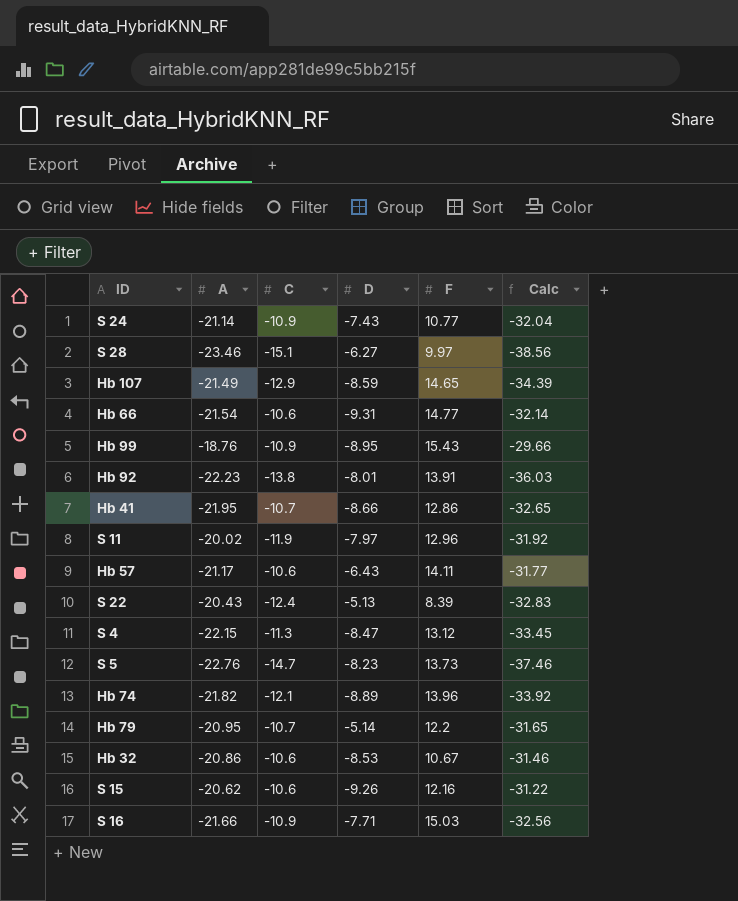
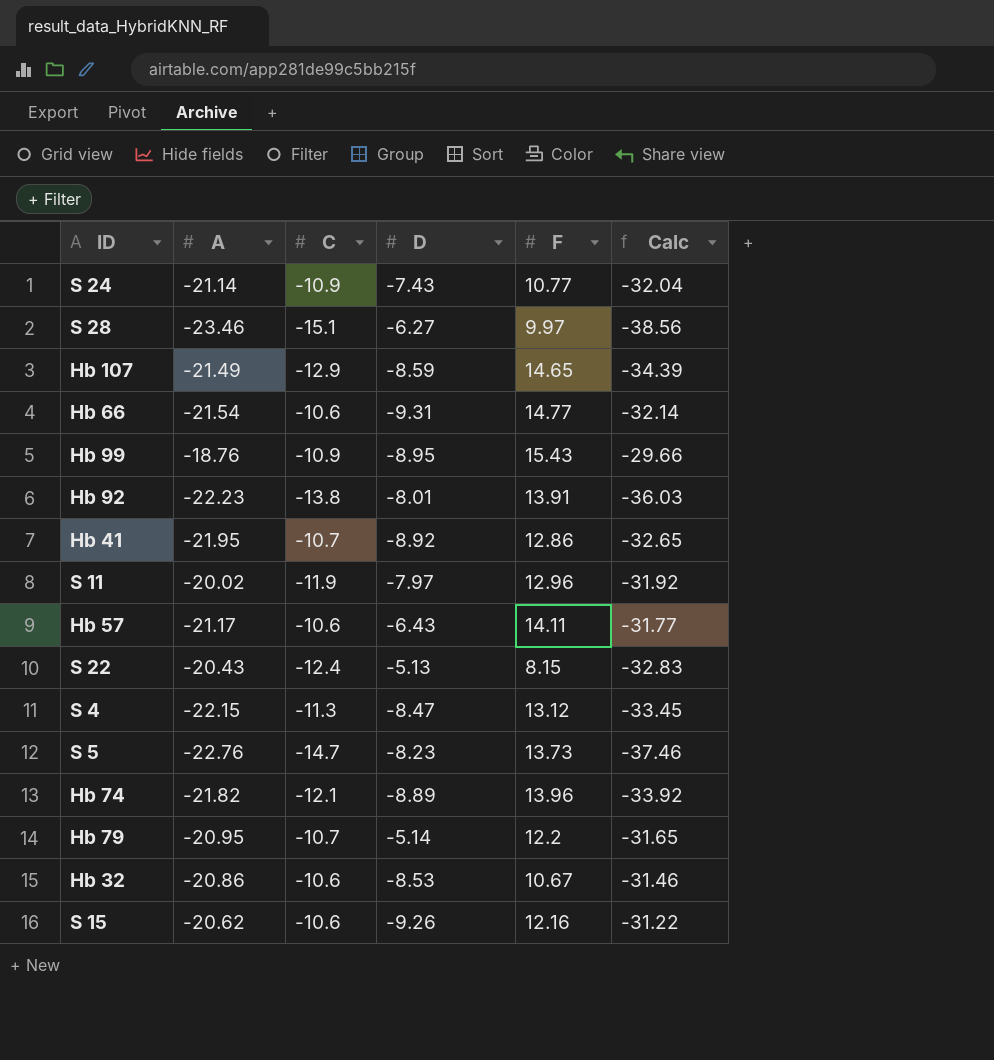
row S 16: -21.66 | -10.9 | -7.71 | 15.03 | -32.56 -> none
Hb 41 | D: -8.66 -> -8.92
S 22 | F: 8.39 -> 8.15

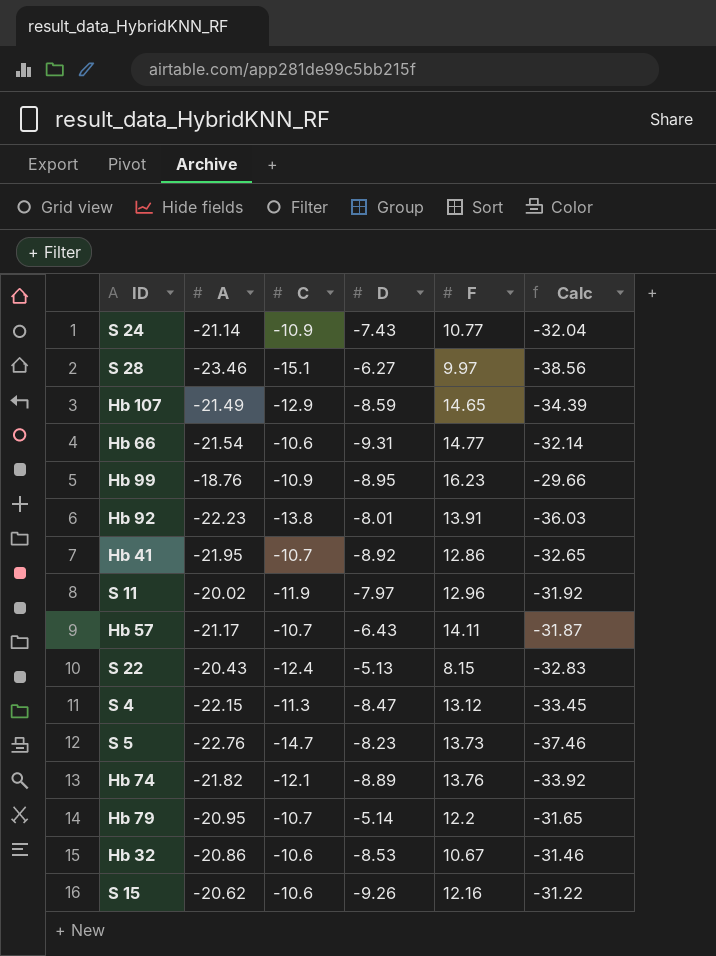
Hb 99 | F: 15.43 -> 16.23
Hb 57 | C: -10.6 -> -10.7
Hb 57 | Calc: -31.77 -> -31.87
Hb 74 | F: 13.96 -> 13.76

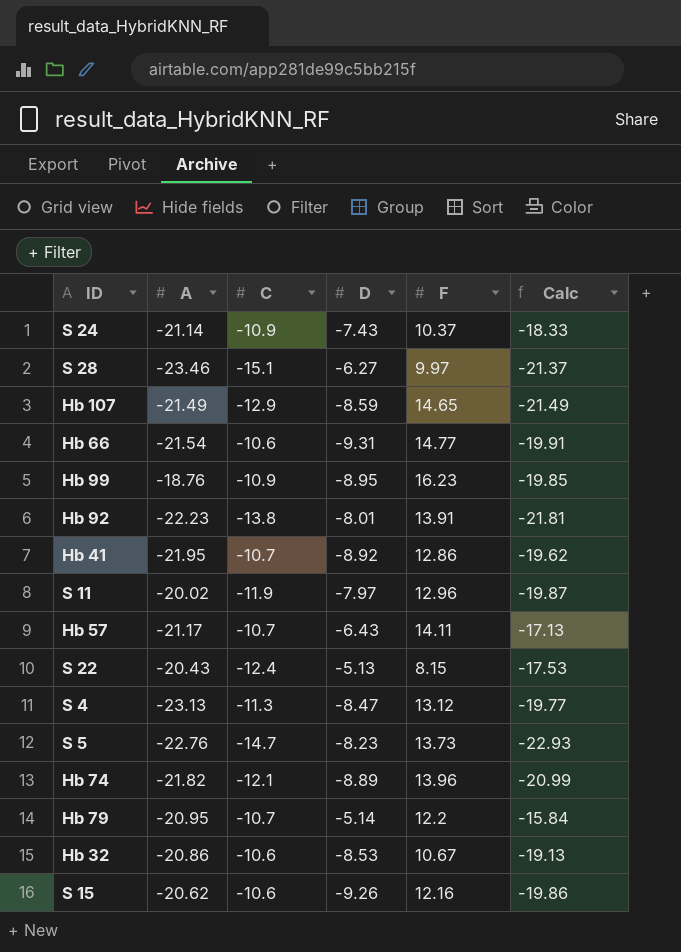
column Calc | formula: [A] + [C] -> [C] + [D]
S 24 | F: 10.77 -> 10.37
S 4 | A: -22.15 -> -23.13
Hb 74 | F: 13.76 -> 13.96

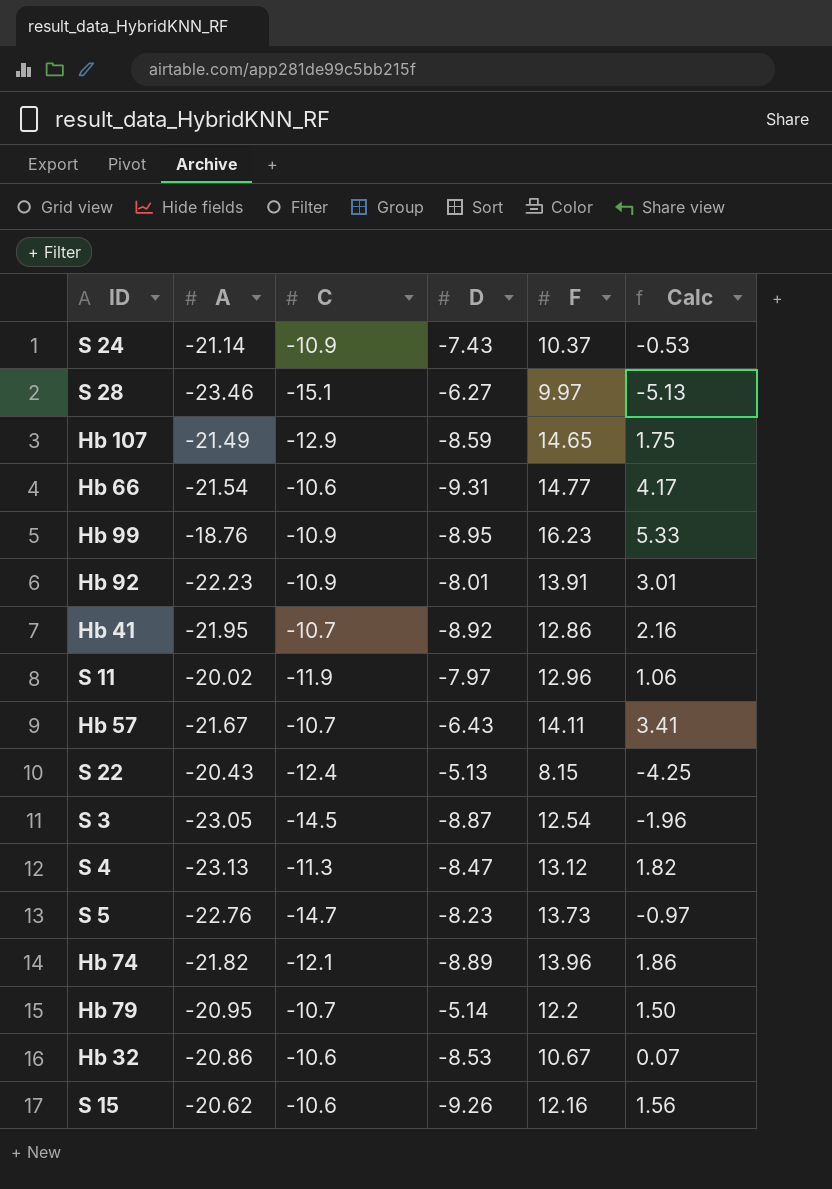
column Calc | formula: [C] + [D] -> [C] + [F]
Hb 92 | C: -13.8 -> -10.9
Hb 57 | A: -21.17 -> -21.67
row S 3: none -> -23.05 | -14.5 | -8.87 | 12.54 | -1.96

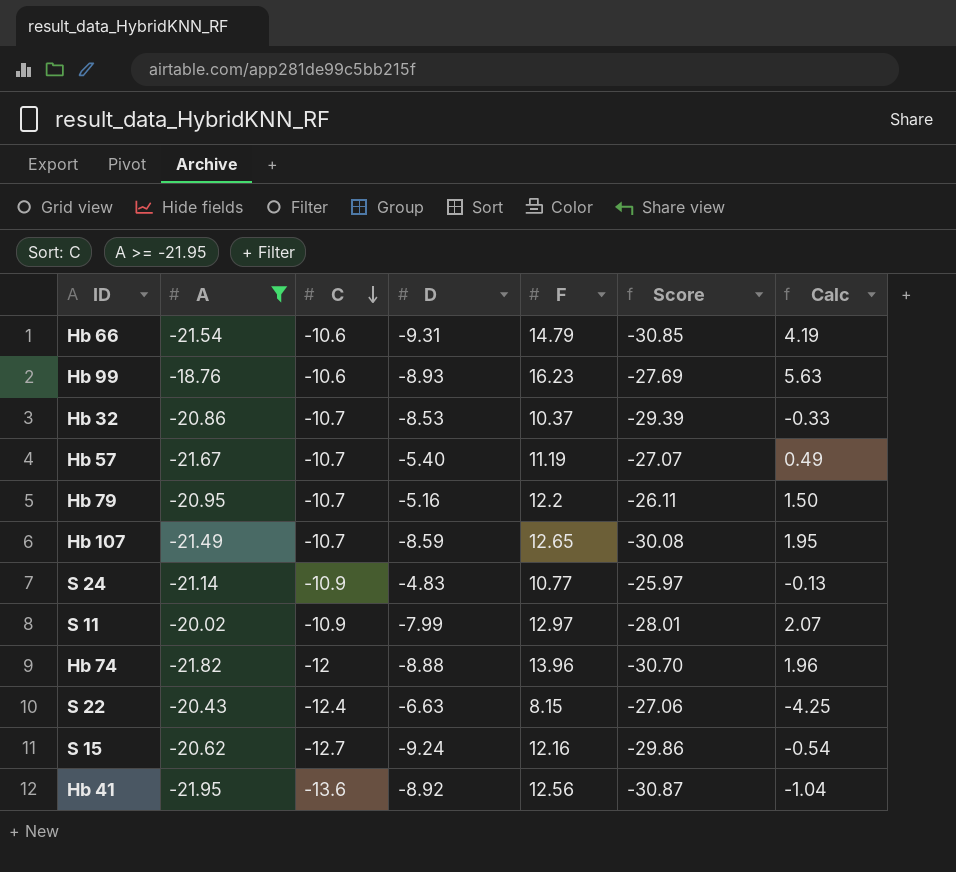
filter: none -> A >= -21.95
row order: none -> C descending
column Score | formula: none -> [A] + [D]
Hb 66 | F: 14.77 -> 14.79
Hb 66 | Calc: 4.17 -> 4.19
Hb 99 | C: -10.9 -> -10.6
Hb 99 | D: -8.95 -> -8.93
Hb 99 | Calc: 5.33 -> 5.63
Hb 32 | C: -10.6 -> -10.7
Hb 32 | F: 10.67 -> 10.37
Hb 32 | Calc: 0.07 -> -0.33
Hb 57 | D: -6.43 -> -5.40
Hb 57 | F: 14.11 -> 11.19
Hb 57 | Calc: 3.41 -> 0.49
Hb 79 | D: -5.14 -> -5.16
Hb 107 | C: -12.9 -> -10.7
Hb 107 | F: 14.65 -> 12.65
Hb 107 | Calc: 1.75 -> 1.95
S 24 | D: -7.43 -> -4.83
S 24 | F: 10.37 -> 10.77
S 24 | Calc: -0.53 -> -0.13
S 11 | C: -11.9 -> -10.9
S 11 | D: -7.97 -> -7.99
S 11 | F: 12.96 -> 12.97
S 11 | Calc: 1.06 -> 2.07
Hb 74 | C: -12.1 -> -12
Hb 74 | D: -8.89 -> -8.88
Hb 74 | Calc: 1.86 -> 1.96
S 22 | D: -5.13 -> -6.63
S 15 | C: -10.6 -> -12.7
S 15 | D: -9.26 -> -9.24
S 15 | Calc: 1.56 -> -0.54
Hb 41 | C: -10.7 -> -13.6
Hb 41 | F: 12.86 -> 12.56
Hb 41 | Calc: 2.16 -> -1.04

